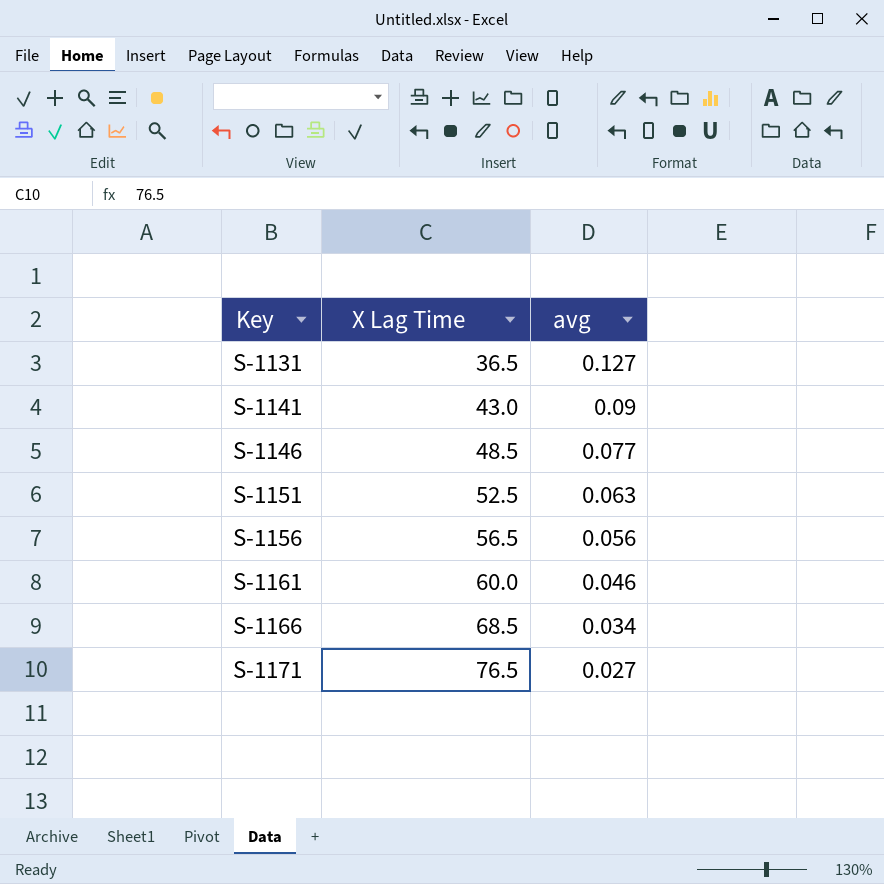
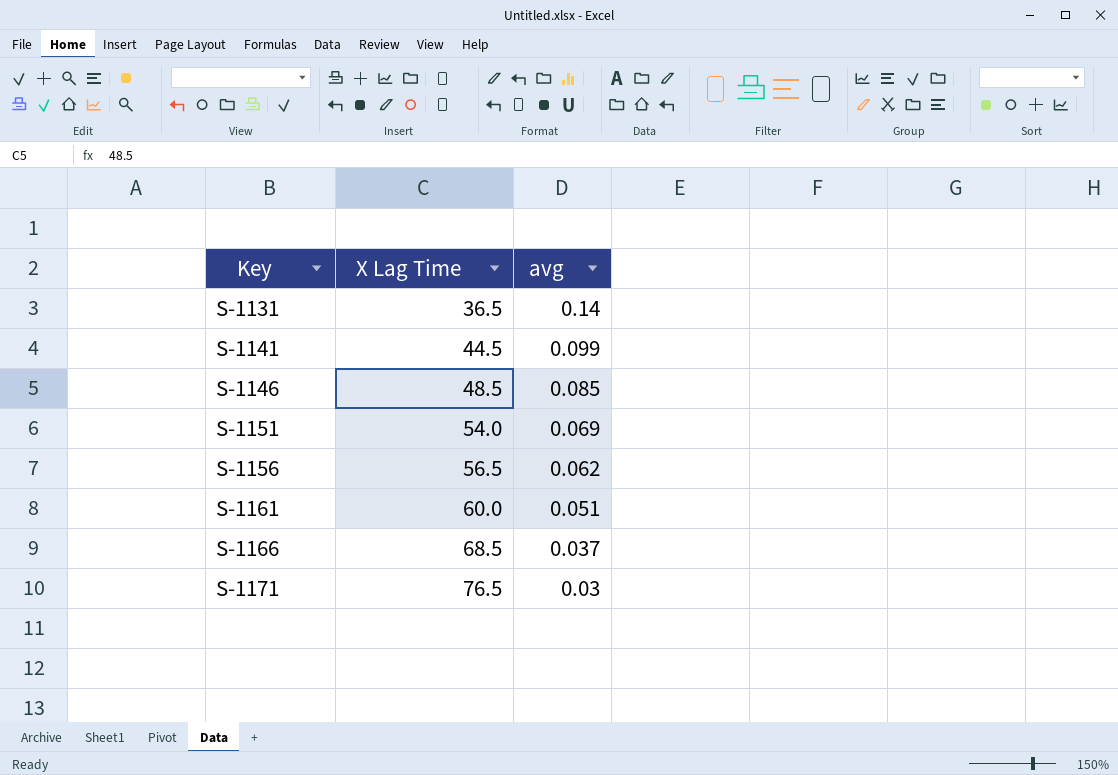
S-1131 | avg: 0.127 -> 0.14
S-1141 | X Lag Time: 43.0 -> 44.5
S-1141 | avg: 0.09 -> 0.099
S-1146 | avg: 0.077 -> 0.085
S-1151 | X Lag Time: 52.5 -> 54.0
S-1151 | avg: 0.063 -> 0.069
S-1156 | avg: 0.056 -> 0.062
S-1161 | avg: 0.046 -> 0.051
S-1166 | avg: 0.034 -> 0.037
S-1171 | avg: 0.027 -> 0.03

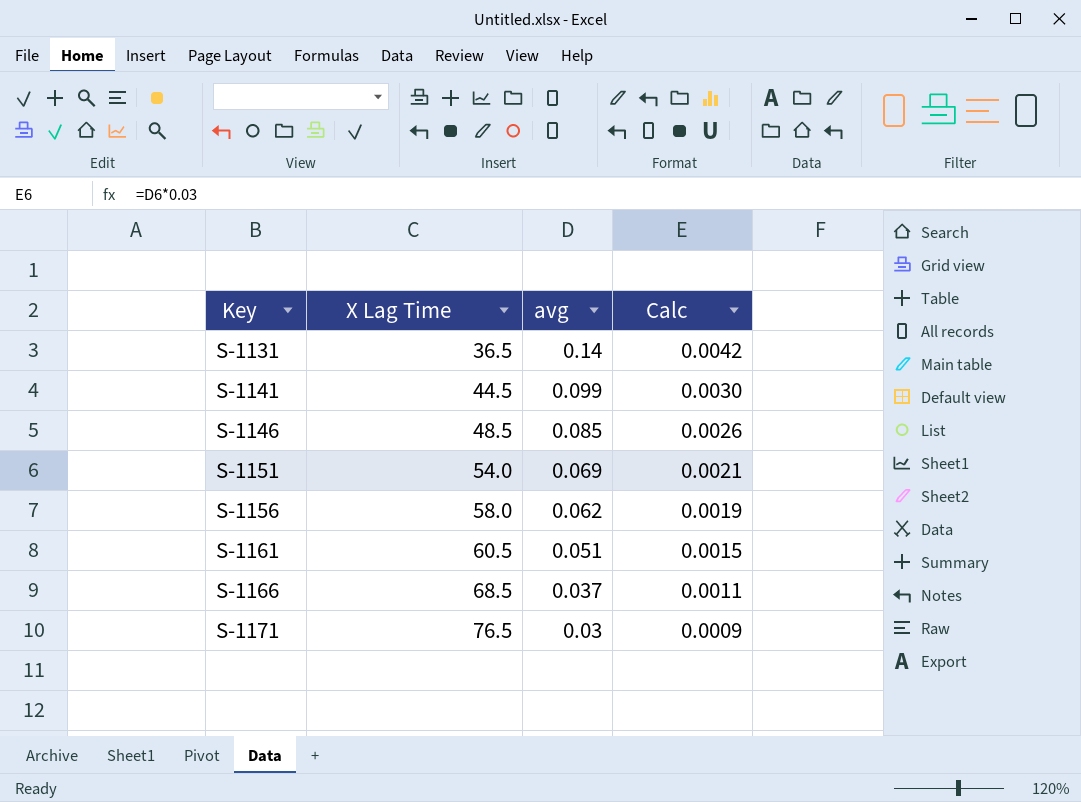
column Calc | formula: none -> [avg] * 0.03
S-1156 | X Lag Time: 56.5 -> 58.0
S-1161 | X Lag Time: 60.0 -> 60.5

